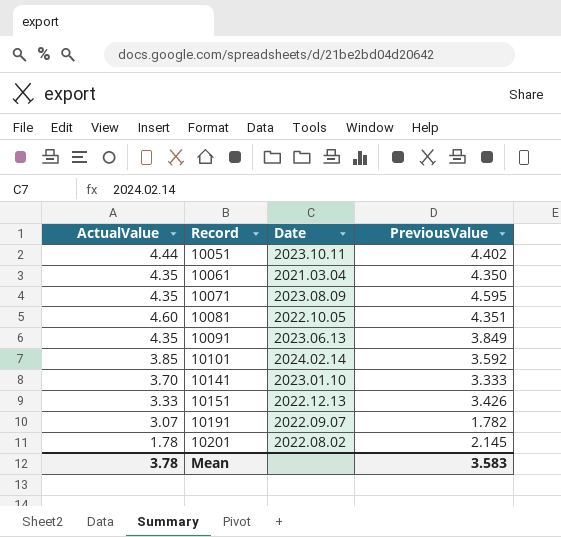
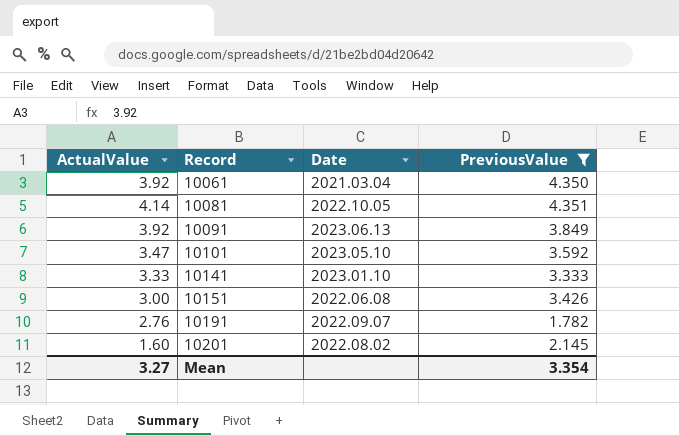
filter: none -> PreviousValue <= 4.351
10061 | ActualValue: 4.35 -> 3.92
10081 | ActualValue: 4.60 -> 4.14
10091 | ActualValue: 4.35 -> 3.92
10101 | ActualValue: 3.85 -> 3.47
10101 | Date: 2024.02.14 -> 2023.05.10
10141 | ActualValue: 3.70 -> 3.33
10151 | ActualValue: 3.33 -> 3.00
10151 | Date: 2022.12.13 -> 2022.06.08
10191 | ActualValue: 3.07 -> 2.76
10201 | ActualValue: 1.78 -> 1.60
Mean | ActualValue: 3.78 -> 3.27
Mean | PreviousValue: 3.583 -> 3.354

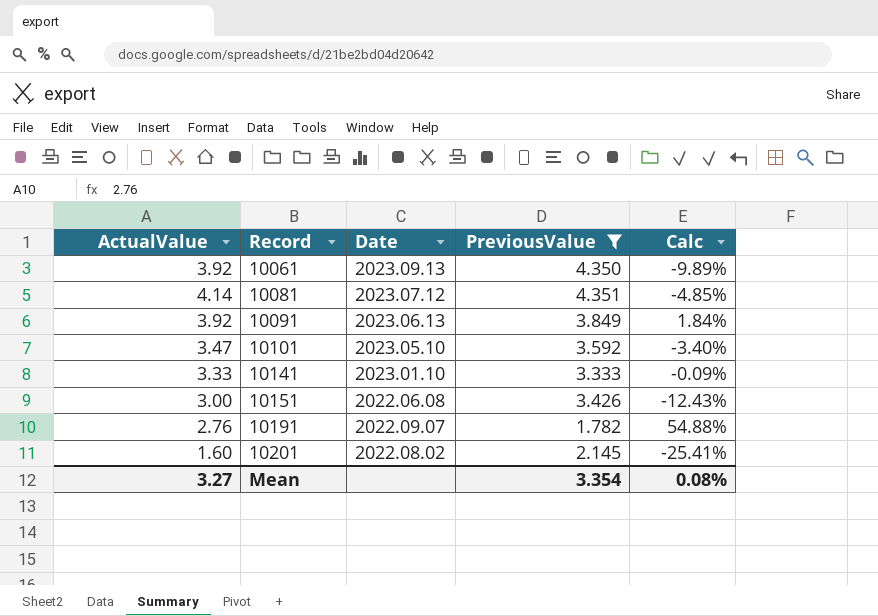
column Calc | formula: none -> ([ActualValue] - [PreviousValue]) / [PreviousValue]
10061 | Date: 2021.03.04 -> 2023.09.13
10081 | Date: 2022.10.05 -> 2023.07.12

